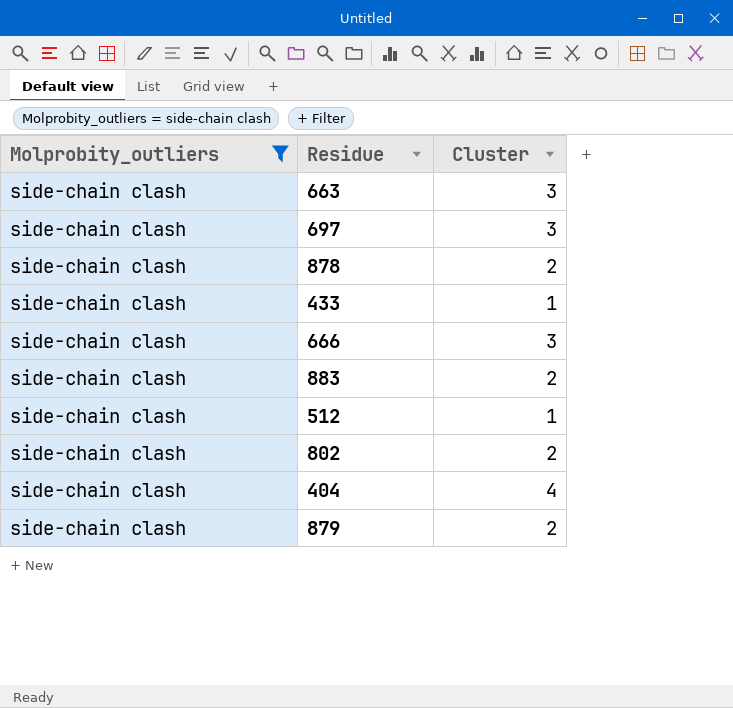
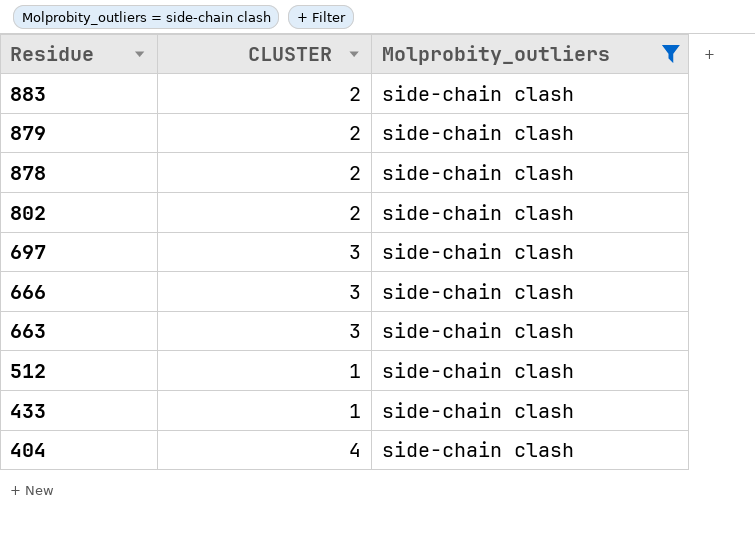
row order: none -> Residue descending
column name: Cluster -> CLUSTER
column Molprobity_outliers | position: 1 -> 3

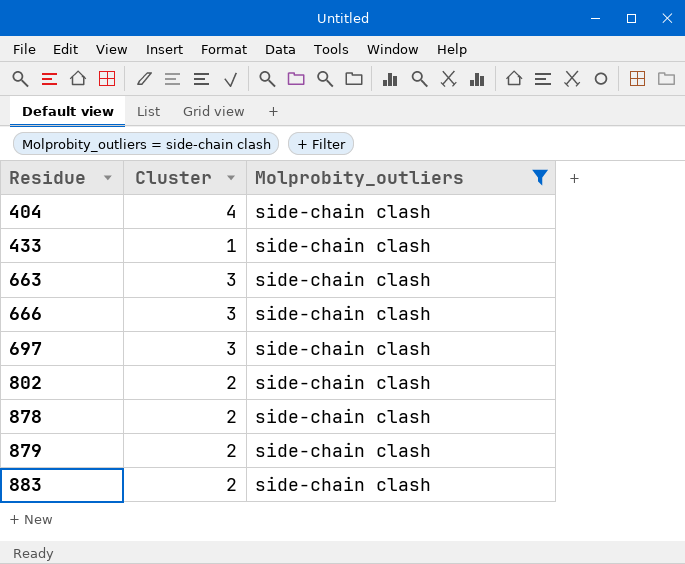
row order: Residue descending -> Residue ascending
column name: CLUSTER -> Cluster
row 512: 1 | side-chain clash -> none

